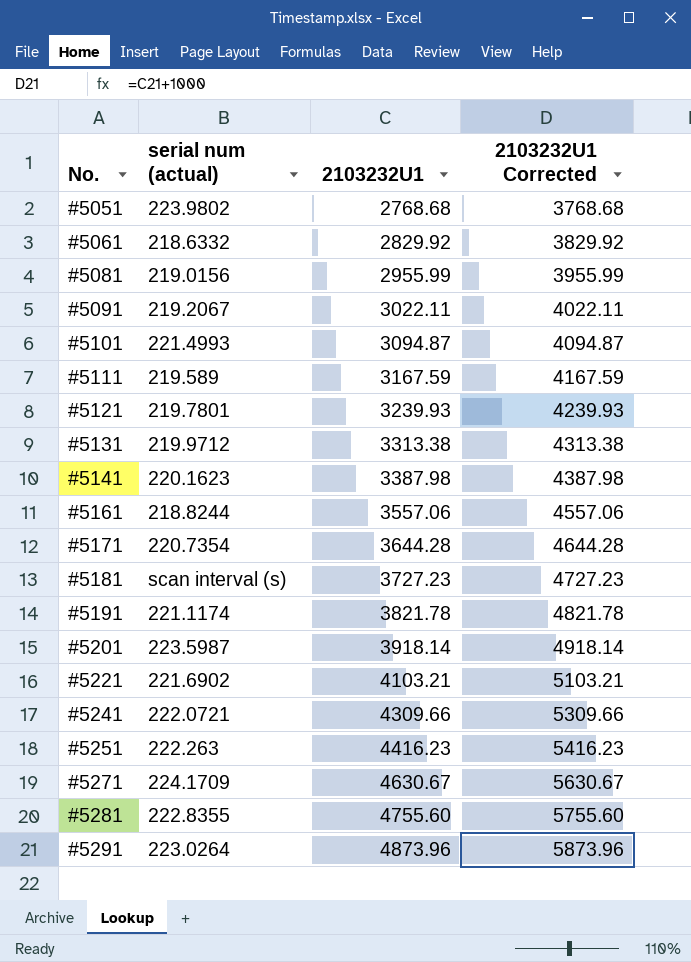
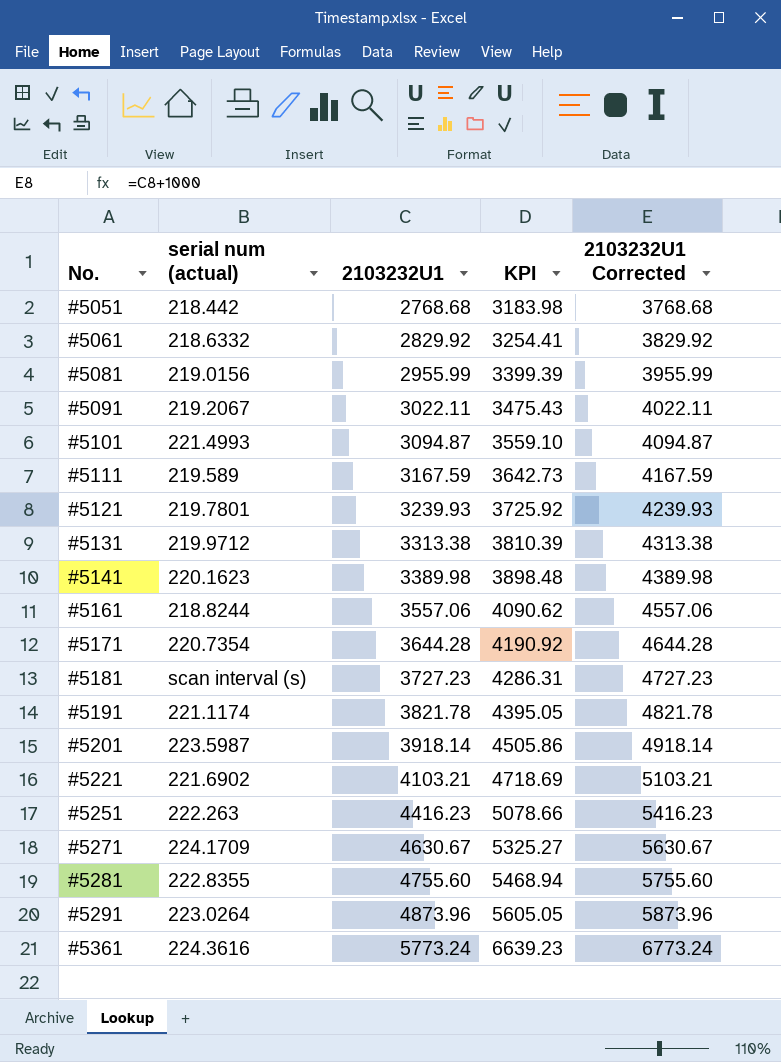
column KPI | formula: none -> [2103232U1] * 1.15
row #5241: 222.0721 | 4309.66 | 5309.66 -> none
#5051 | serial num (actual): 223.9802 -> 218.442
#5141 | 2103232U1: 3387.98 -> 3389.98
#5141 | 2103232U1 Corrected: 4387.98 -> 4389.98
row #5361: none -> 224.3616 | 5773.24 | 6639.23 | 6773.24

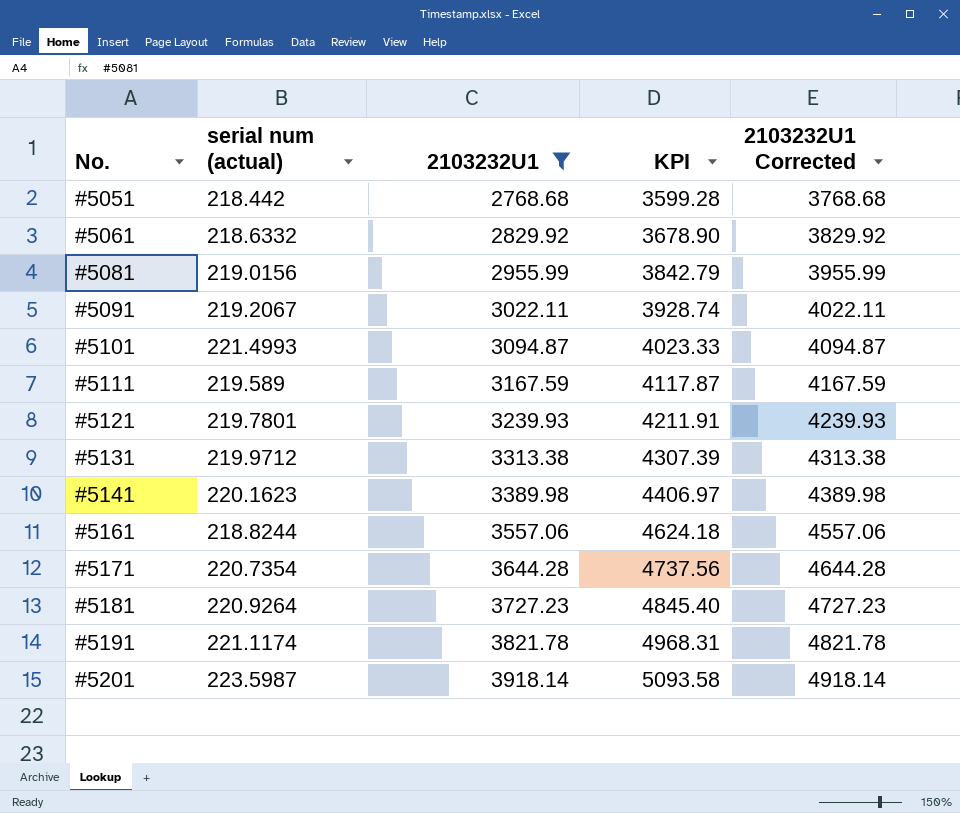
filter: none -> 2103232U1 <= 3918.14
column KPI | formula: [2103232U1] * 1.15 -> [2103232U1] * 1.3
#5181 | serial num (actual): scan interval (s) -> 220.9264

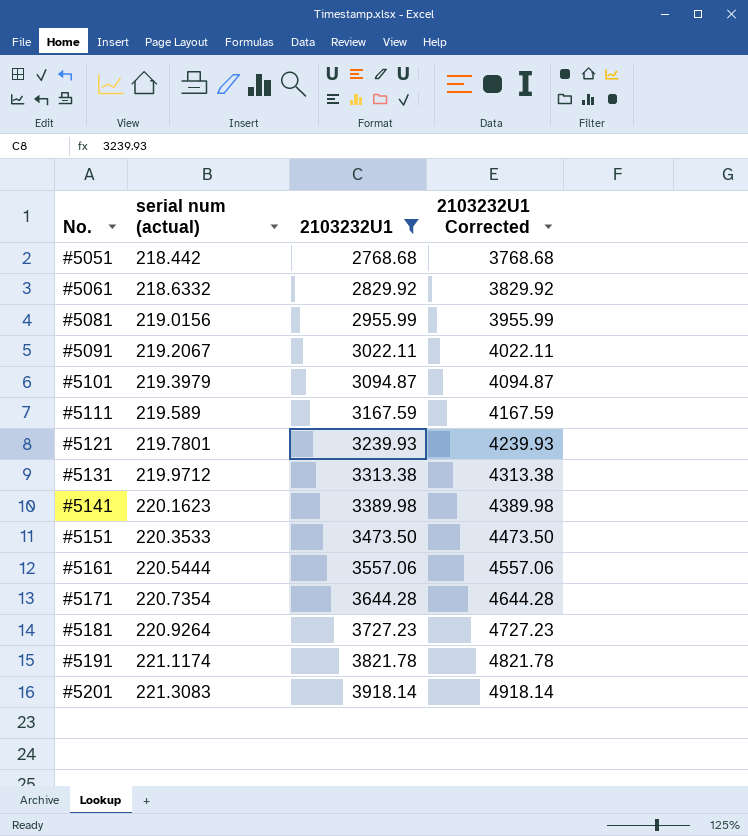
column KPI | formula: [2103232U1] * 1.3 -> none
#5101 | serial num (actual): 221.4993 -> 219.3979
row #5151: none -> 220.3533 | 3473.50 | 4473.50
#5161 | serial num (actual): 218.8244 -> 220.5444
#5201 | serial num (actual): 223.5987 -> 221.3083

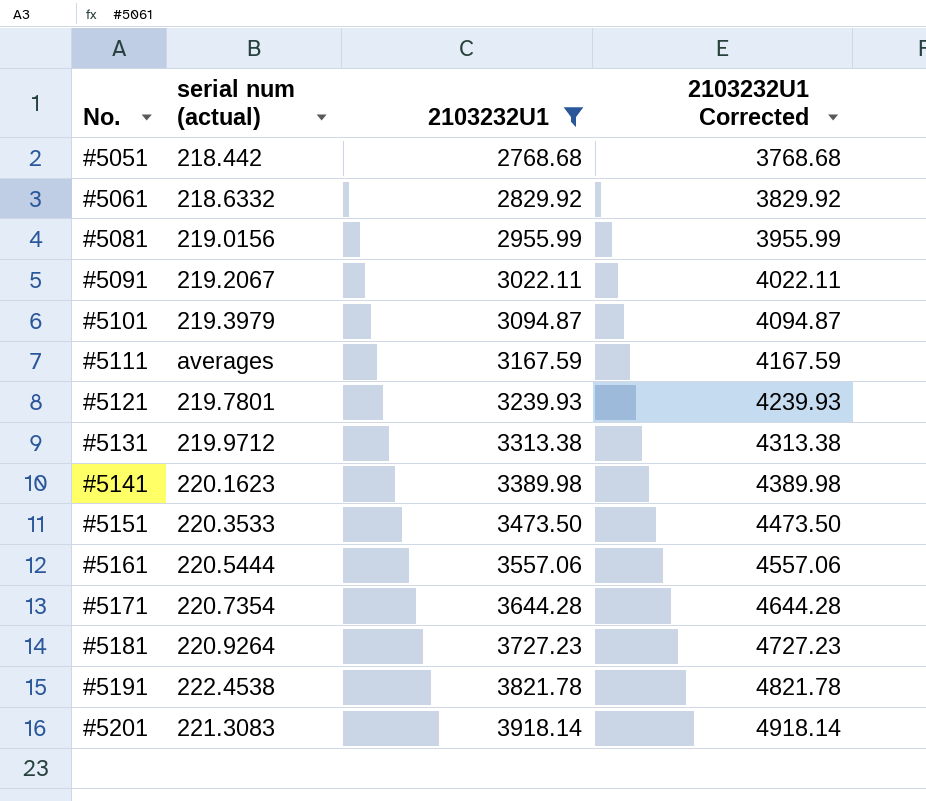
#5111 | serial num (actual): 219.589 -> averages
#5191 | serial num (actual): 221.1174 -> 222.4538

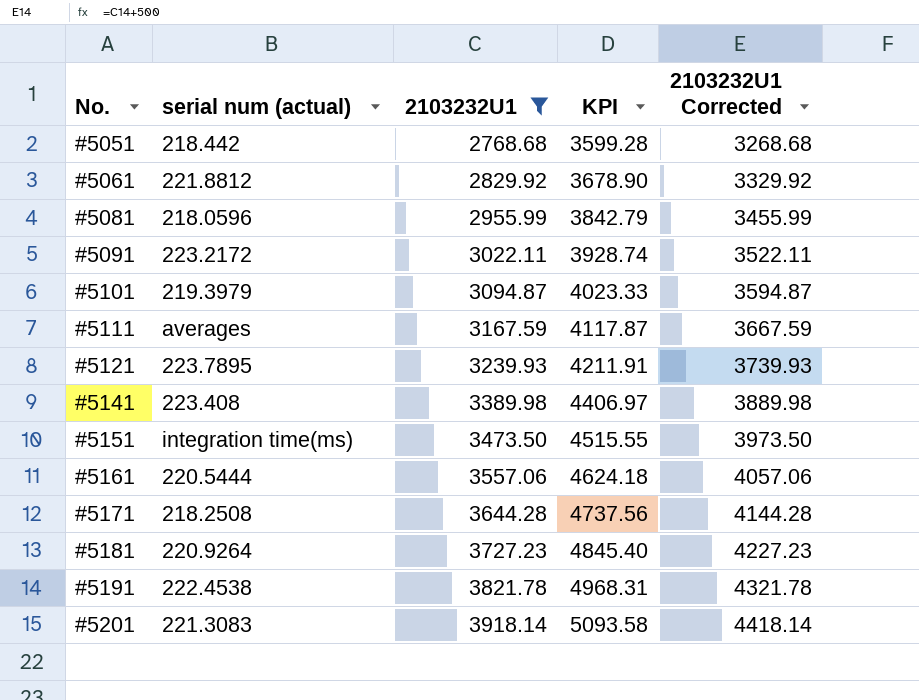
column KPI | formula: none -> [2103232U1] * 1.3
column 2103232U1 Corrected | formula: [2103232U1] + 1000 -> [2103232U1] + 500
row #5131: 219.9712 | 3313.38 | 4313.38 -> none
#5061 | serial num (actual): 218.6332 -> 221.8812
#5081 | serial num (actual): 219.0156 -> 218.0596
#5091 | serial num (actual): 219.2067 -> 223.2172
#5121 | serial num (actual): 219.7801 -> 223.7895
#5141 | serial num (actual): 220.1623 -> 223.408
#5151 | serial num (actual): 220.3533 -> integration time(ms)
#5171 | serial num (actual): 220.7354 -> 218.2508

